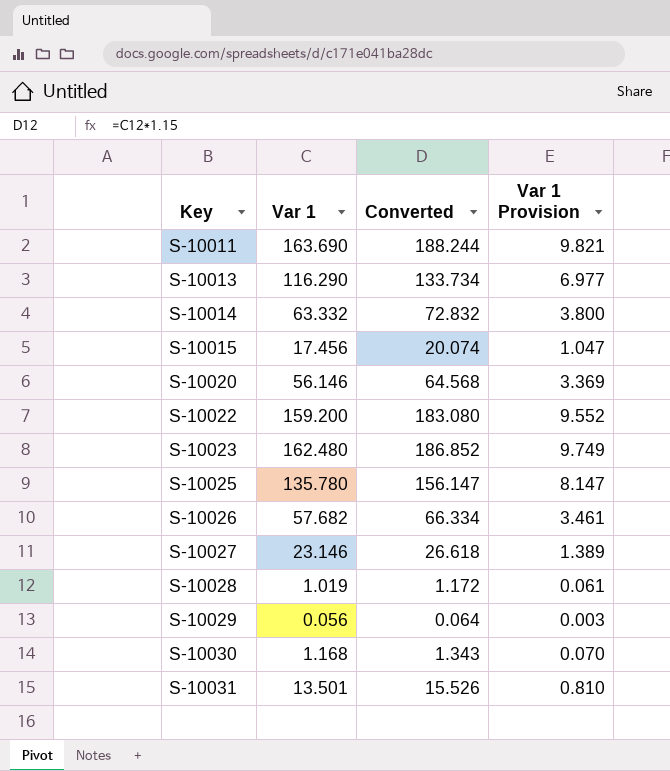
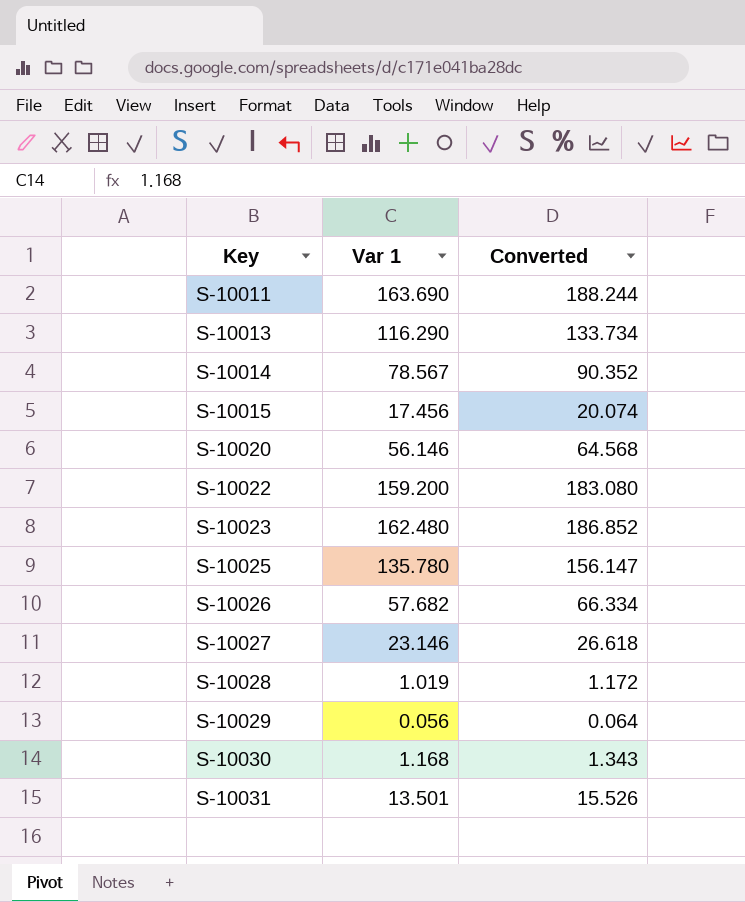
column Var 1 Provision | formula: [Var 1] * 0.06 -> none
S-10014 | Var 1: 63.332 -> 78.567
S-10014 | Converted: 72.832 -> 90.352

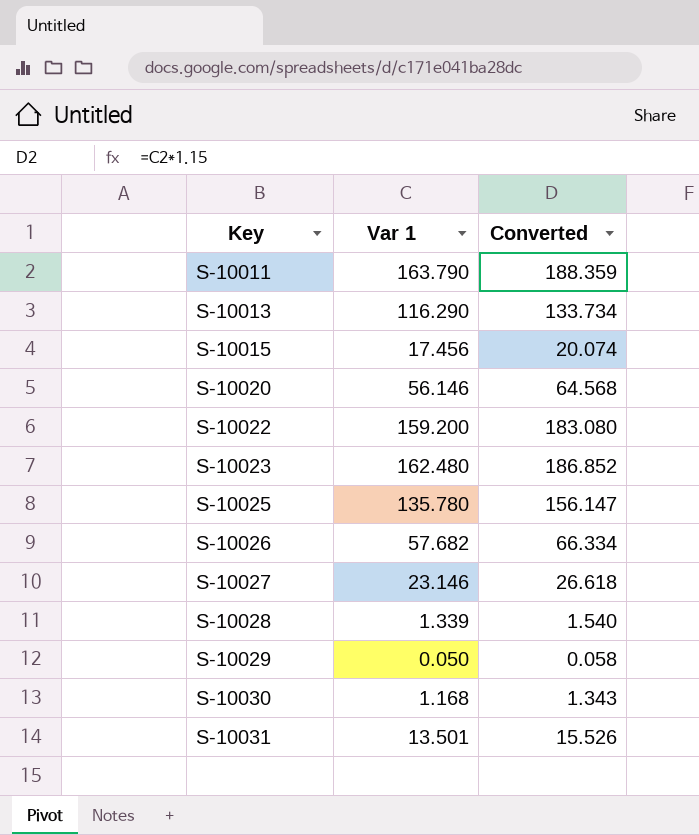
row S-10014: 78.567 | 90.352 -> none
S-10011 | Var 1: 163.690 -> 163.790
S-10011 | Converted: 188.244 -> 188.359
S-10028 | Var 1: 1.019 -> 1.339
S-10028 | Converted: 1.172 -> 1.540
S-10029 | Var 1: 0.056 -> 0.050
S-10029 | Converted: 0.064 -> 0.058

